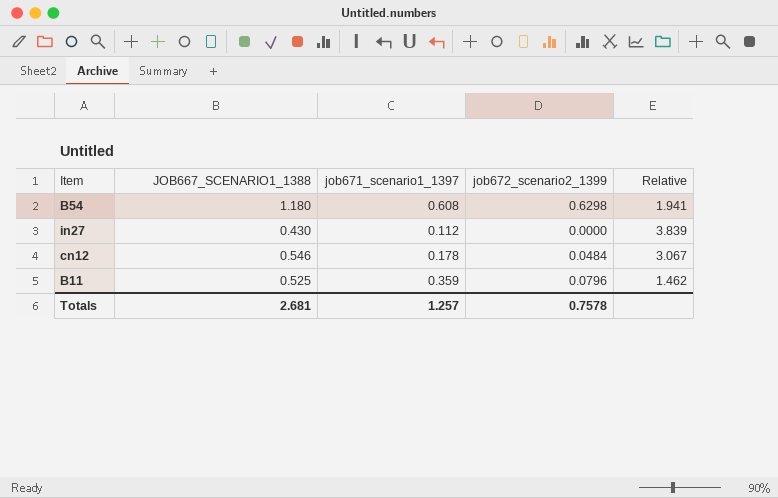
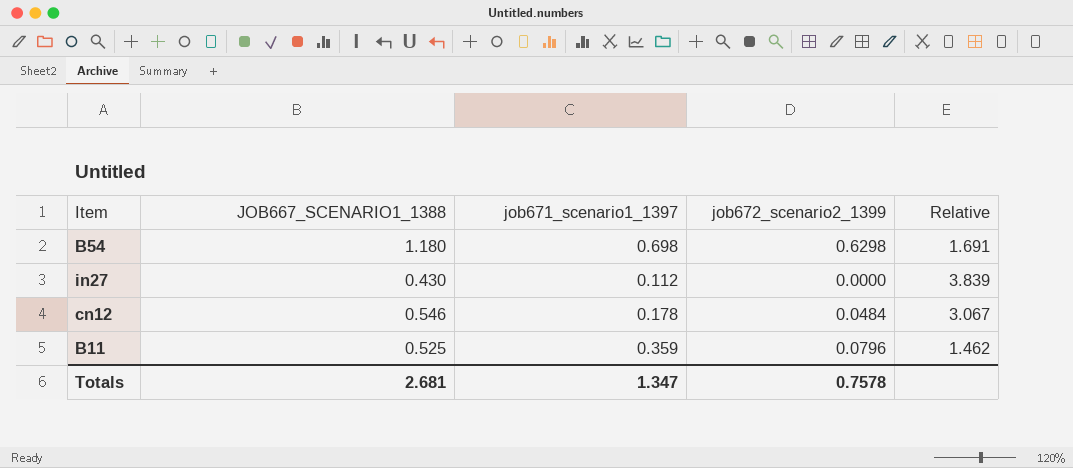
B54 | job671_scenario1_1397: 0.608 -> 0.698
B54 | Relative: 1.941 -> 1.691
Totals | job671_scenario1_1397: 1.257 -> 1.347

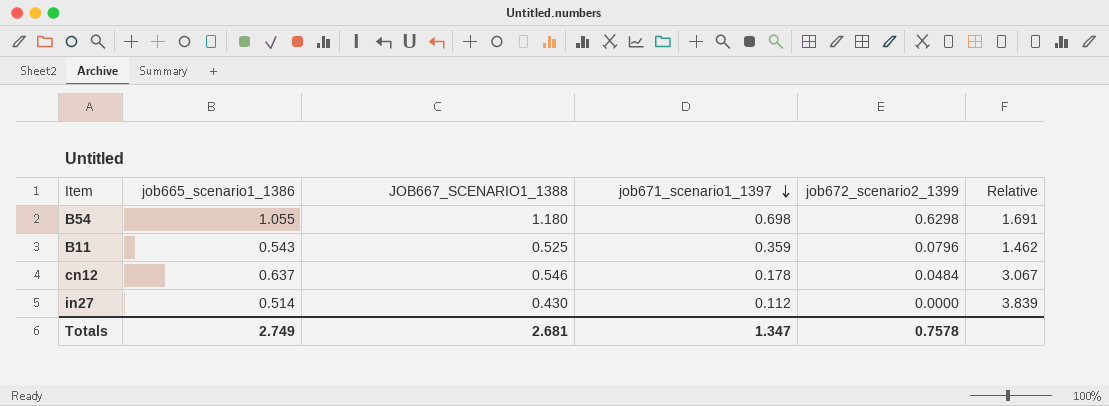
row order: none -> job671_scenario1_1397 descending
column job665_scenario1_1386 | position: none -> 2

